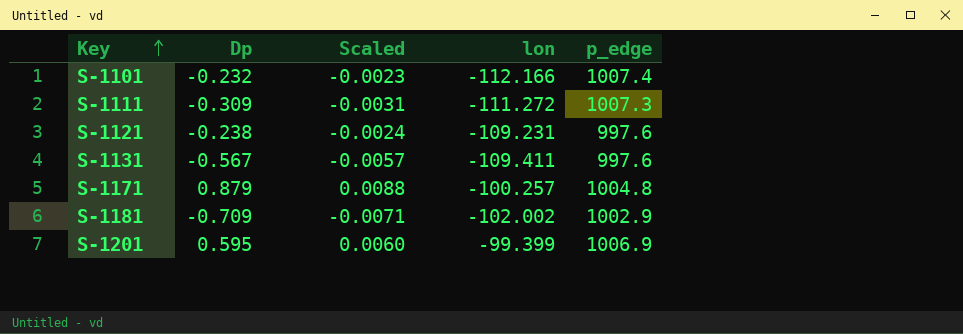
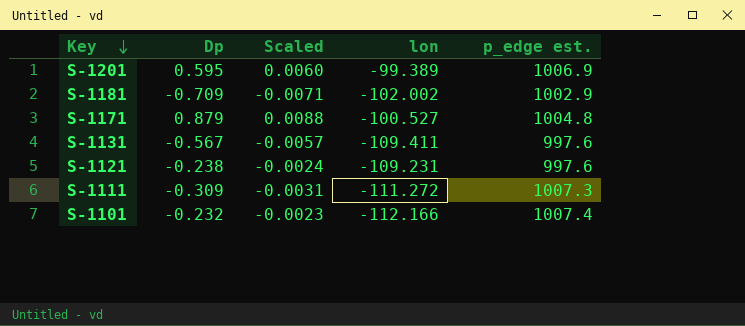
row order: Key ascending -> Key descending
column name: p_edge -> p_edge est.
S-1201 | lon: -99.399 -> -99.389
S-1171 | lon: -100.257 -> -100.527

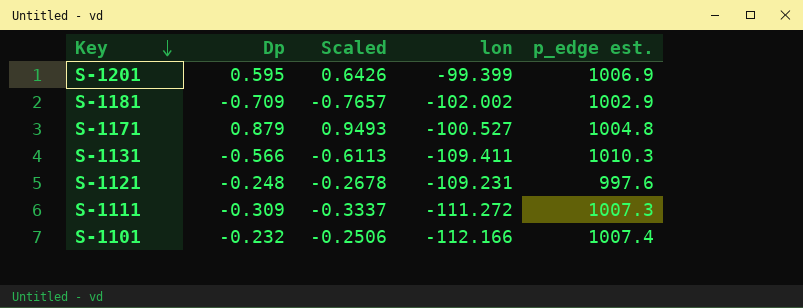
column Scaled | formula: [Dp] * 0.01 -> [Dp] * 1.08
S-1201 | lon: -99.389 -> -99.399
S-1131 | Dp: -0.567 -> -0.566
S-1131 | p_edge est.: 997.6 -> 1010.3
S-1121 | Dp: -0.238 -> -0.248

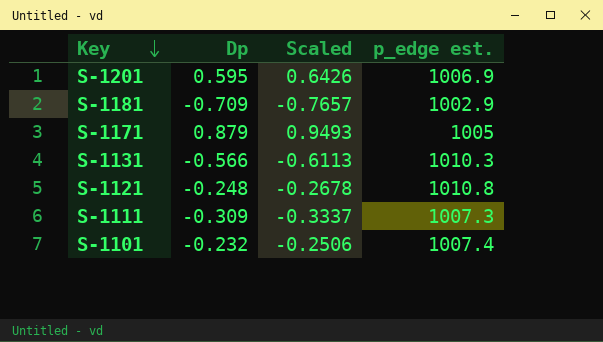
column lon | position: 4 -> none
S-1171 | p_edge est.: 1004.8 -> 1005
S-1121 | p_edge est.: 997.6 -> 1010.8

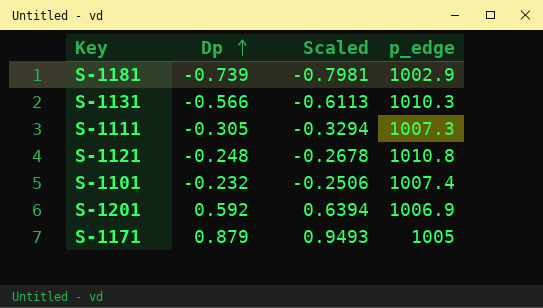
row order: Key descending -> Dp ascending
column name: p_edge est. -> p_edge
S-1181 | Dp: -0.709 -> -0.739
S-1181 | Scaled: -0.7657 -> -0.7981
S-1111 | Dp: -0.309 -> -0.305
S-1111 | Scaled: -0.3337 -> -0.3294
S-1201 | Dp: 0.595 -> 0.592
S-1201 | Scaled: 0.6426 -> 0.6394

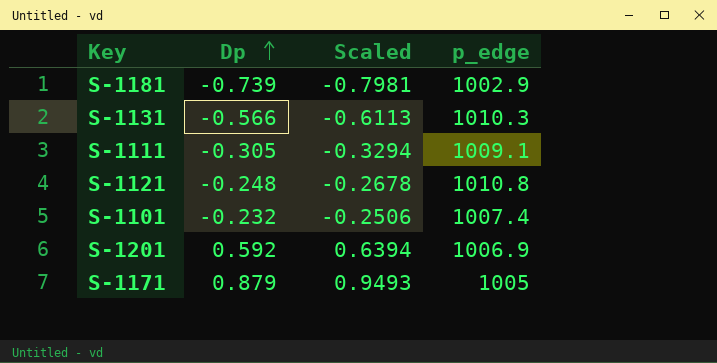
S-1111 | p_edge: 1007.3 -> 1009.1

